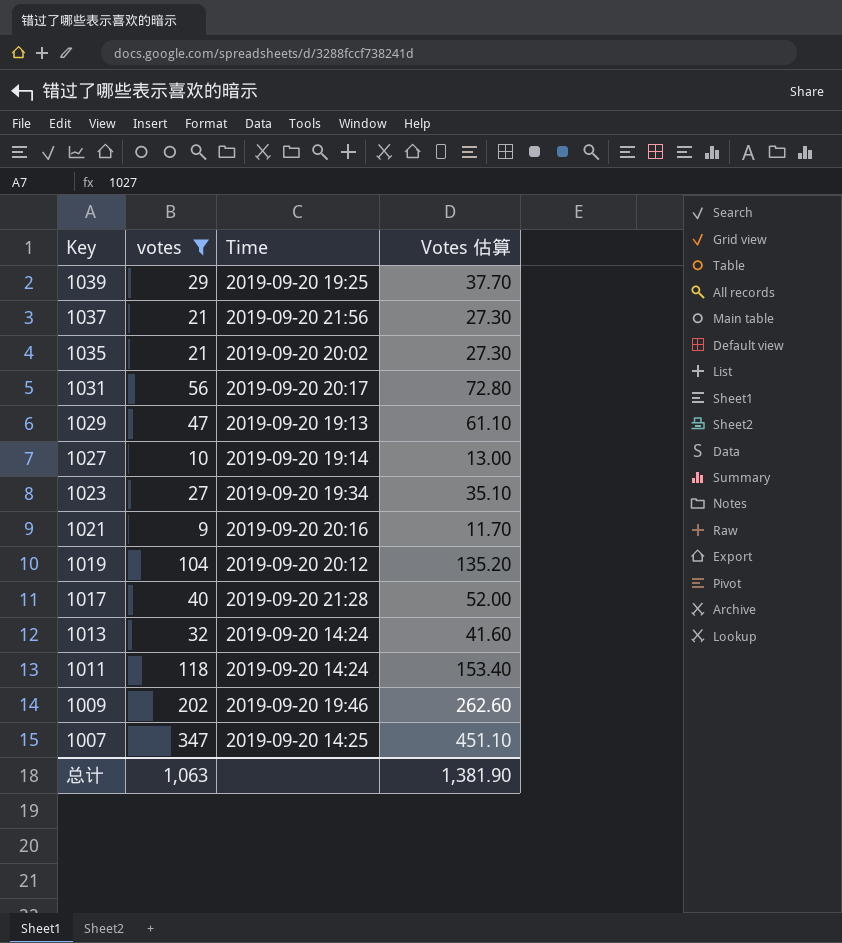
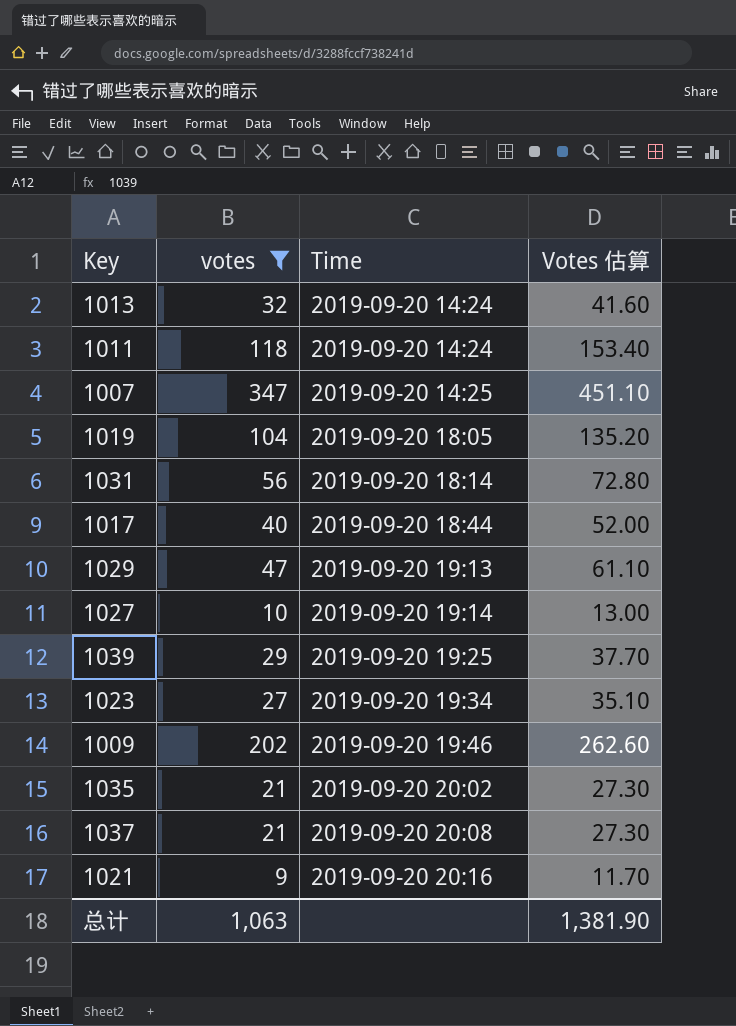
row order: Key descending -> Time ascending
1019 | Time: 2019-09-20 20:12 -> 2019-09-20 18:05
1031 | Time: 2019-09-20 20:17 -> 2019-09-20 18:14
1017 | Time: 2019-09-20 21:28 -> 2019-09-20 18:44
1037 | Time: 2019-09-20 21:56 -> 2019-09-20 20:08

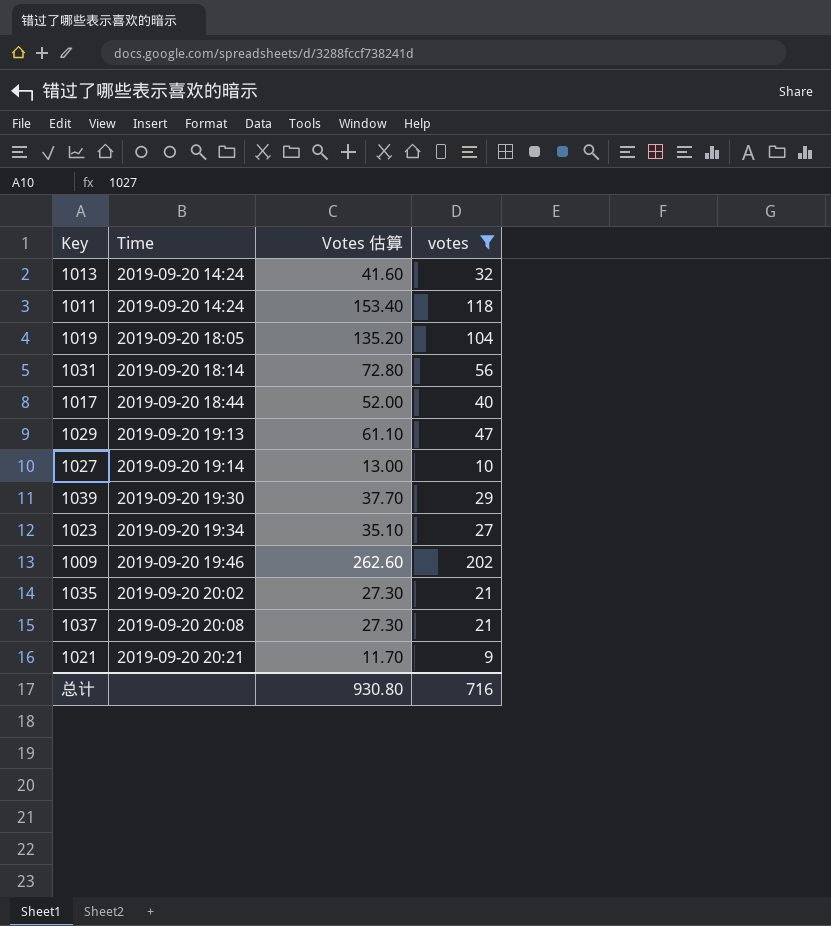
column votes | position: 2 -> 4
row 1007: 347 | 2019-09-20 14:25 | 451.10 -> none
1039 | Time: 2019-09-20 19:25 -> 2019-09-20 19:30
1021 | Time: 2019-09-20 20:16 -> 2019-09-20 20:21
总计 | Votes 估算: 1,381.90 -> 930.80
总计 | votes: 1,063 -> 716

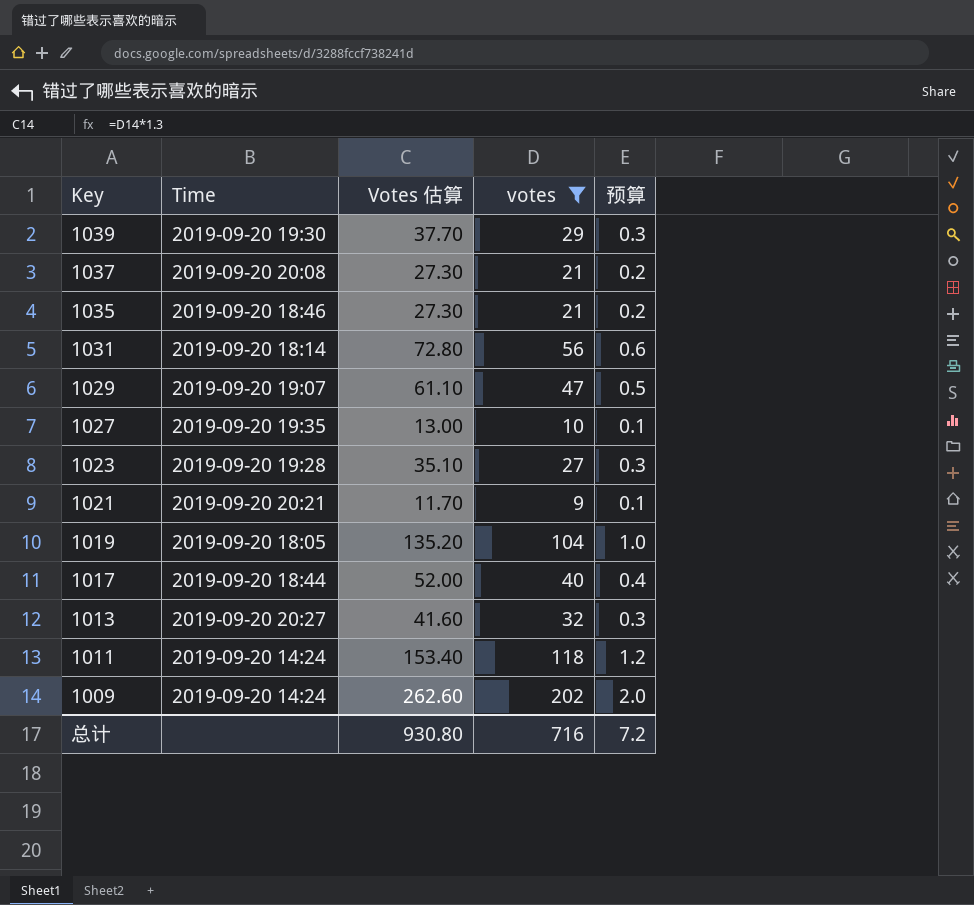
row order: Time ascending -> Key descending
column 预算 | formula: none -> [votes] * 0.01
1035 | Time: 2019-09-20 20:02 -> 2019-09-20 18:46
1029 | Time: 2019-09-20 19:13 -> 2019-09-20 19:07
1027 | Time: 2019-09-20 19:14 -> 2019-09-20 19:35
1023 | Time: 2019-09-20 19:34 -> 2019-09-20 19:28
1013 | Time: 2019-09-20 14:24 -> 2019-09-20 20:27
1009 | Time: 2019-09-20 19:46 -> 2019-09-20 14:24

